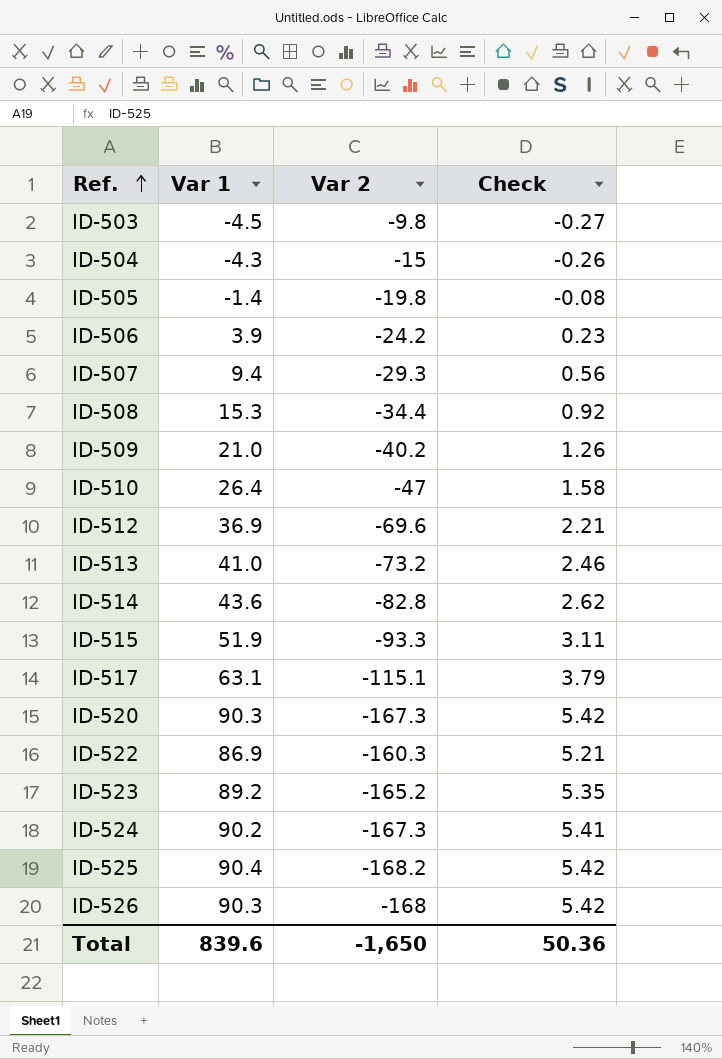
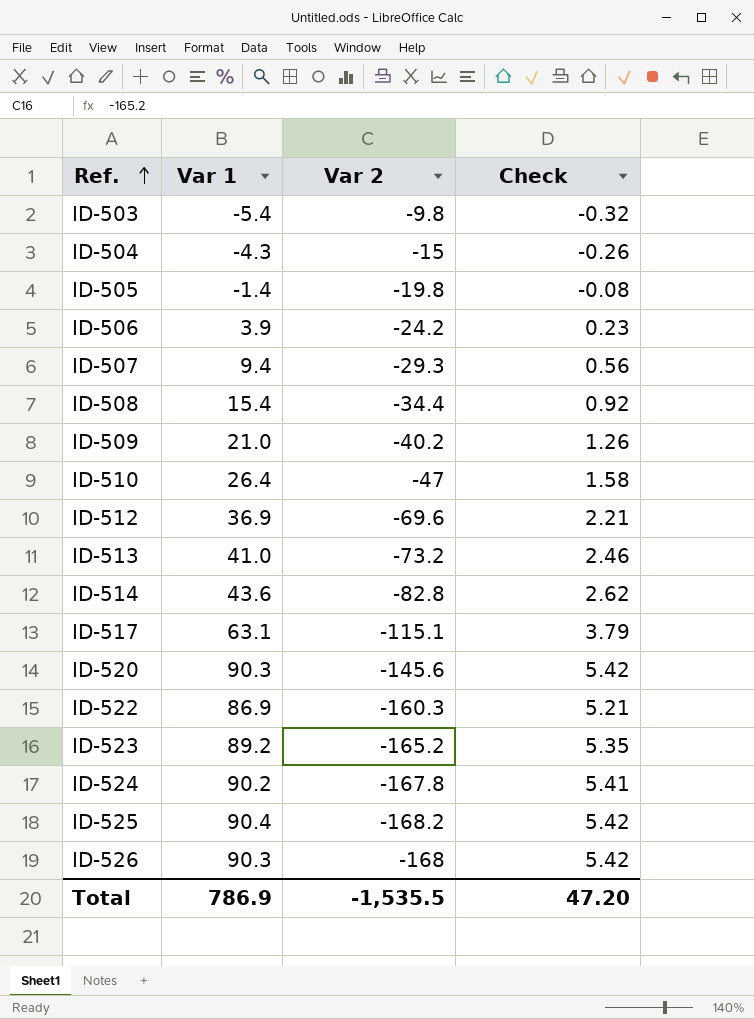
row ID-515: 51.9 | -93.3 | 3.11 -> none
ID-503 | Var 1: -4.5 -> -5.4
ID-503 | Check: -0.27 -> -0.32
ID-508 | Var 1: 15.3 -> 15.4
ID-520 | Var 2: -167.3 -> -145.6
ID-524 | Var 2: -167.3 -> -167.8
Total | Var 1: 839.6 -> 786.9
Total | Var 2: -1,650 -> -1,535.5
Total | Check: 50.36 -> 47.20

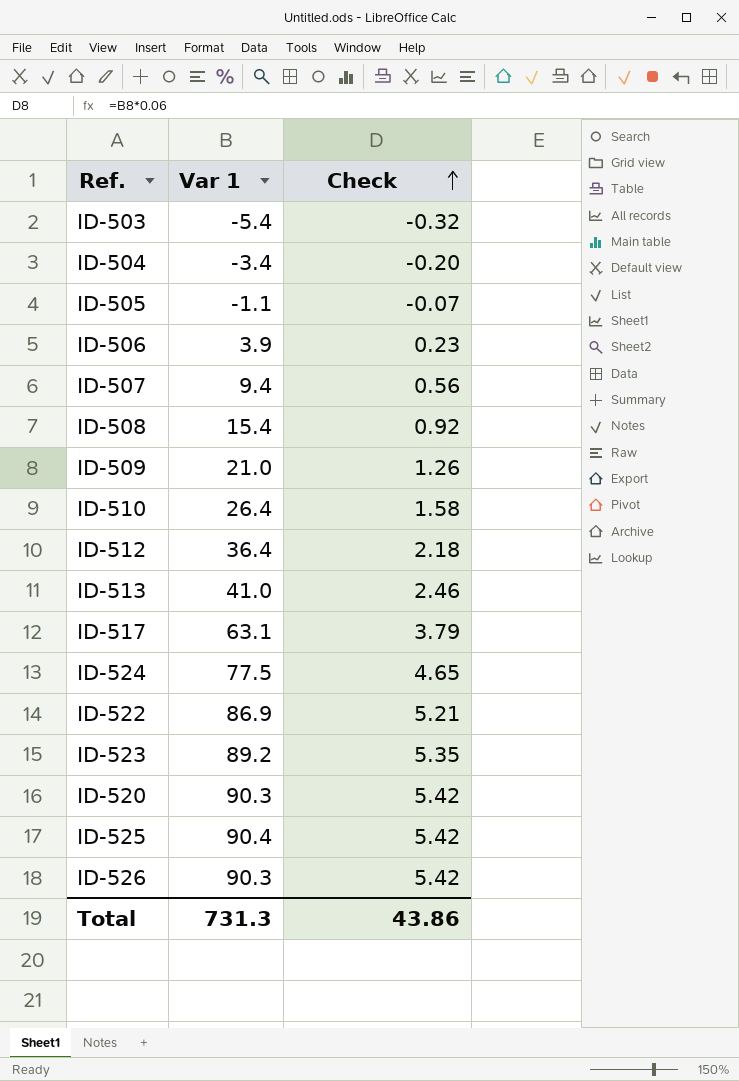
row order: Ref. ascending -> Check ascending
column Var 2 | position: 3 -> none
row ID-514: 43.6 | -82.8 | 2.62 -> none
ID-504 | Var 1: -4.3 -> -3.4
ID-504 | Check: -0.26 -> -0.20
ID-505 | Var 1: -1.4 -> -1.1
ID-505 | Check: -0.08 -> -0.07
ID-512 | Var 1: 36.9 -> 36.4
ID-512 | Check: 2.21 -> 2.18
ID-524 | Var 1: 90.2 -> 77.5
ID-524 | Check: 5.41 -> 4.65
Total | Var 1: 786.9 -> 731.3
Total | Check: 47.20 -> 43.86

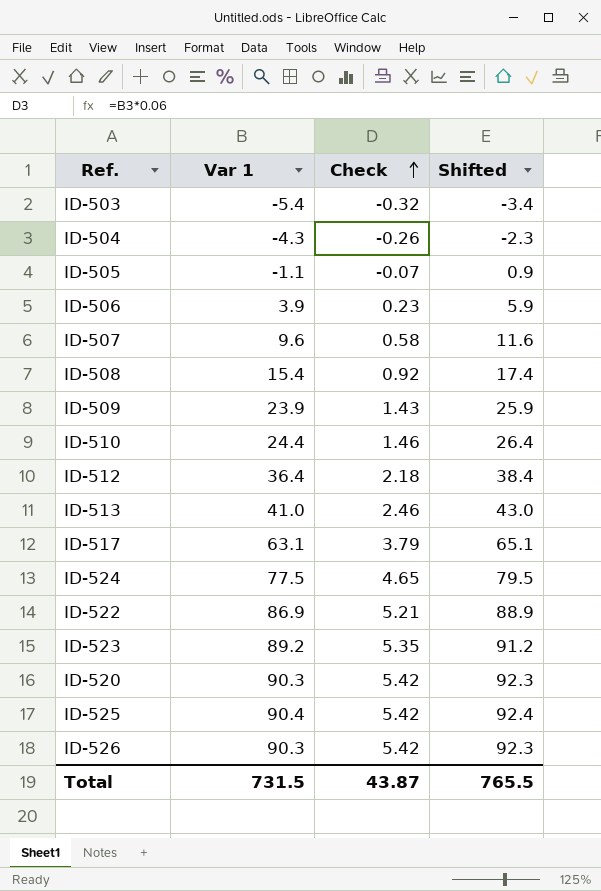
column Shifted | formula: none -> [Var 1] + 2
ID-504 | Var 1: -3.4 -> -4.3
ID-504 | Check: -0.20 -> -0.26
ID-507 | Var 1: 9.4 -> 9.6
ID-507 | Check: 0.56 -> 0.58
ID-509 | Var 1: 21.0 -> 23.9
ID-509 | Check: 1.26 -> 1.43
ID-510 | Var 1: 26.4 -> 24.4
ID-510 | Check: 1.58 -> 1.46
Total | Var 1: 731.3 -> 731.5
Total | Check: 43.86 -> 43.87

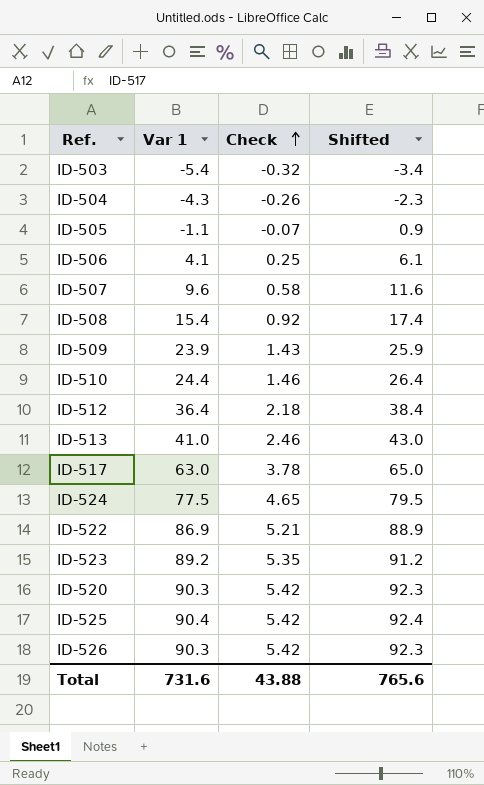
ID-506 | Var 1: 3.9 -> 4.1
ID-506 | Check: 0.23 -> 0.25
ID-506 | Shifted: 5.9 -> 6.1
ID-517 | Var 1: 63.1 -> 63.0
ID-517 | Check: 3.79 -> 3.78
ID-517 | Shifted: 65.1 -> 65.0
Total | Var 1: 731.5 -> 731.6
Total | Check: 43.87 -> 43.88
Total | Shifted: 765.5 -> 765.6

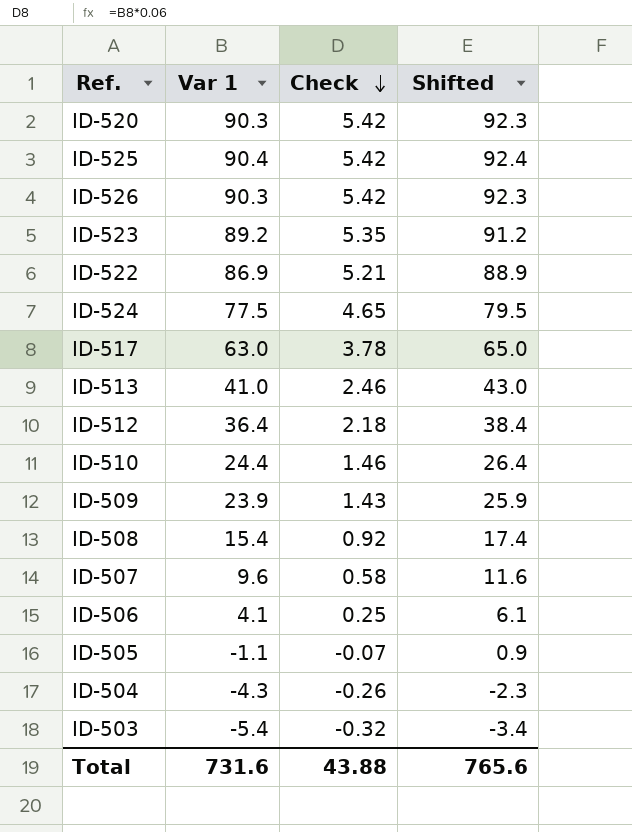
row order: Check ascending -> Check descending

